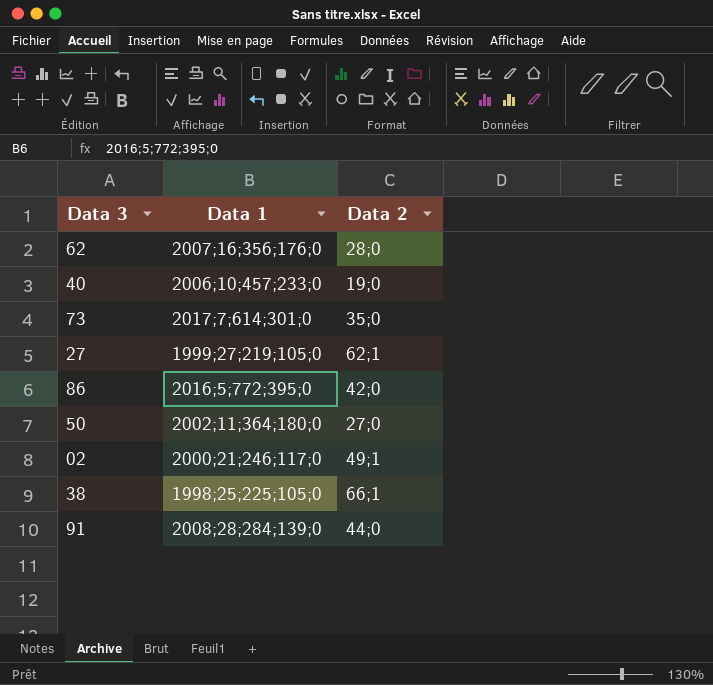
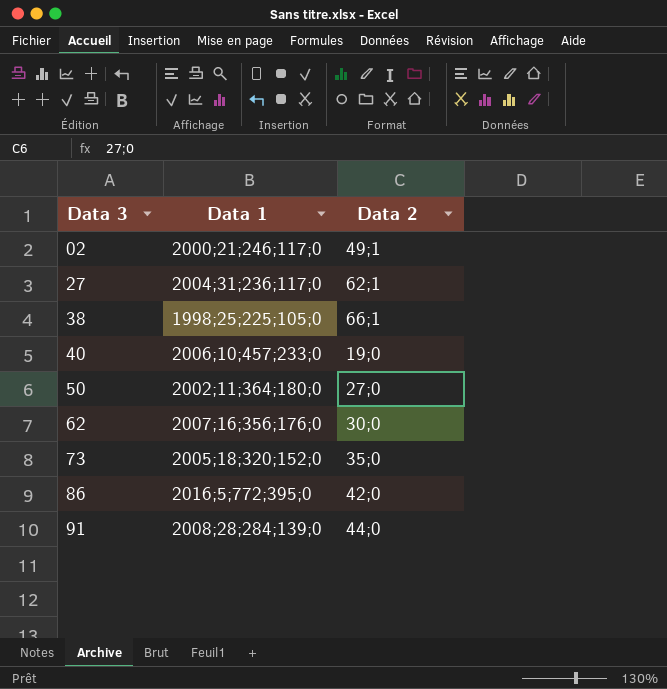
row order: none -> Data 3 ascending
27 | Data 1: 1999;27;219;105;0 -> 2004;31;236;117;0
62 | Data 2: 28;0 -> 30;0
73 | Data 1: 2017;7;614;301;0 -> 2005;18;320;152;0

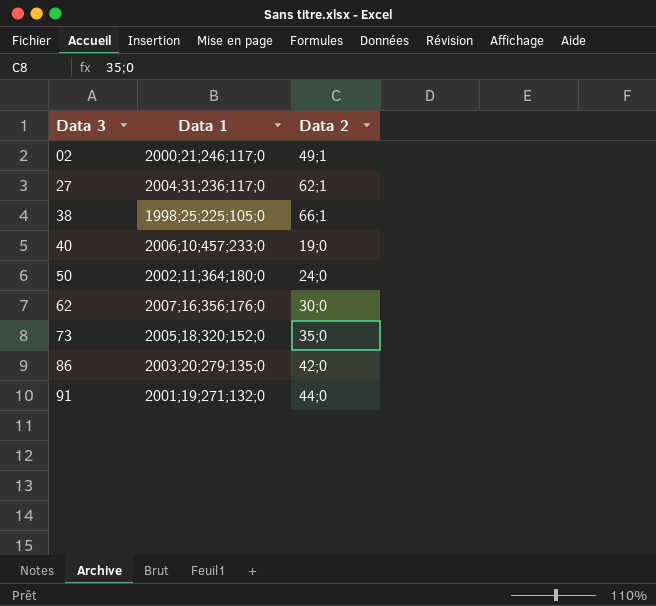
50 | Data 2: 27;0 -> 24;0
86 | Data 1: 2016;5;772;395;0 -> 2003;20;279;135;0
91 | Data 1: 2008;28;284;139;0 -> 2001;19;271;132;0

